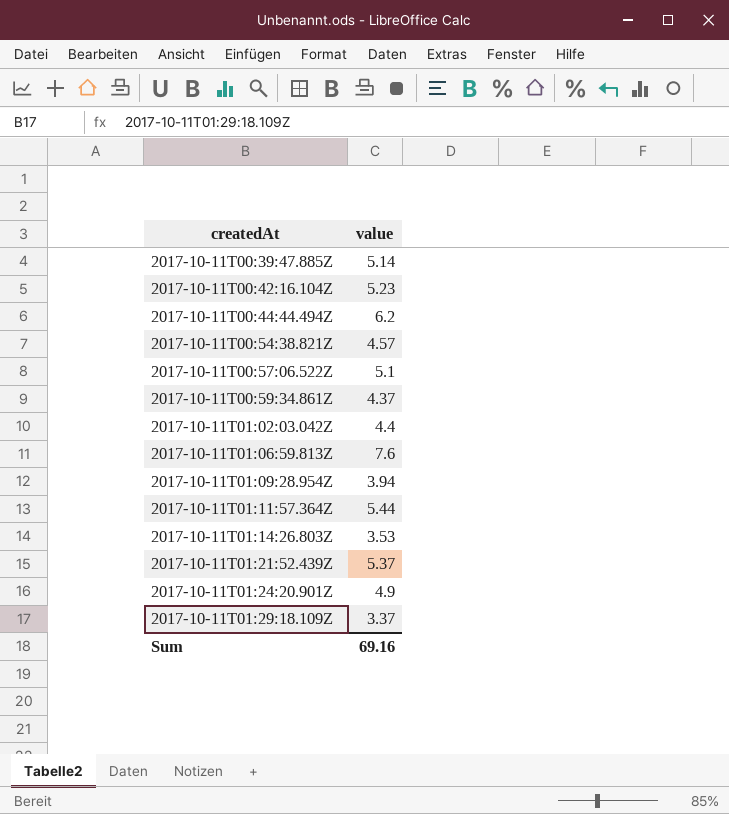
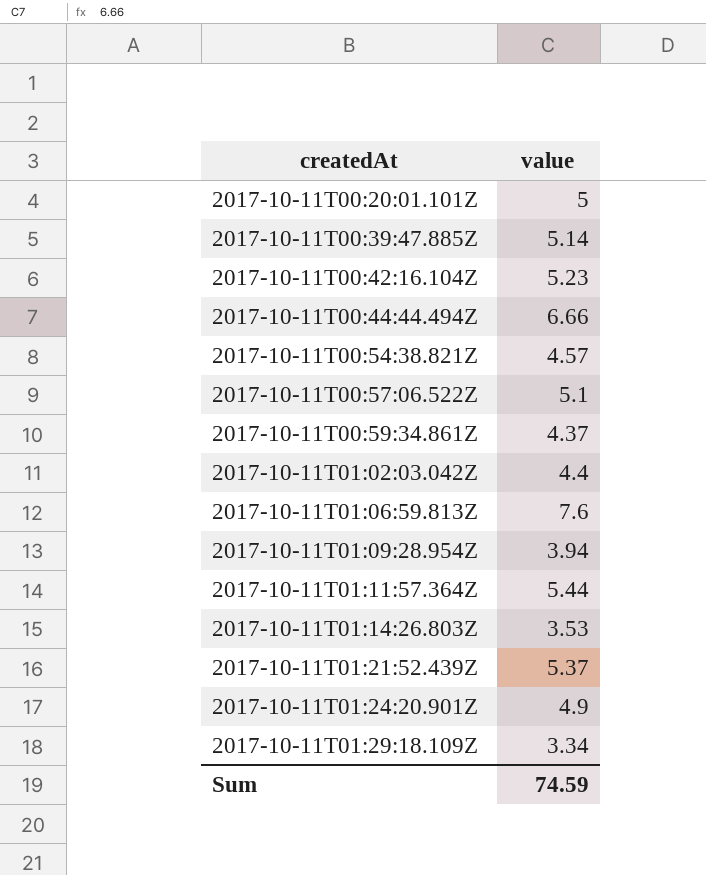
row 2017-10-11T00:20:01.101Z: none -> 5
2017-10-11T00:44:44.494Z | value: 6.2 -> 6.66
2017-10-11T01:29:18.109Z | value: 3.37 -> 3.34
Sum | value: 69.16 -> 74.59

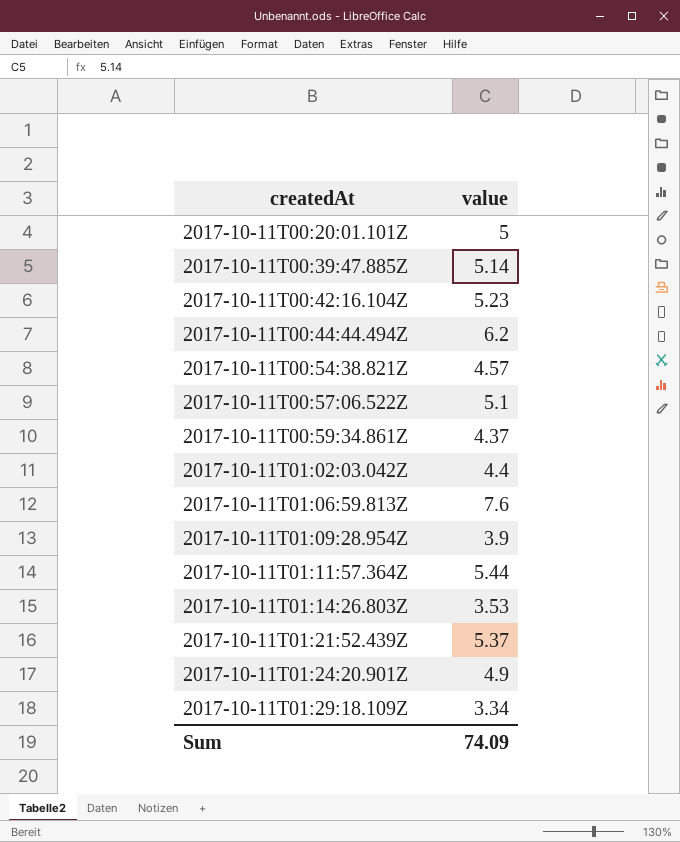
2017-10-11T00:44:44.494Z | value: 6.66 -> 6.2
2017-10-11T01:09:28.954Z | value: 3.94 -> 3.9
Sum | value: 74.59 -> 74.09

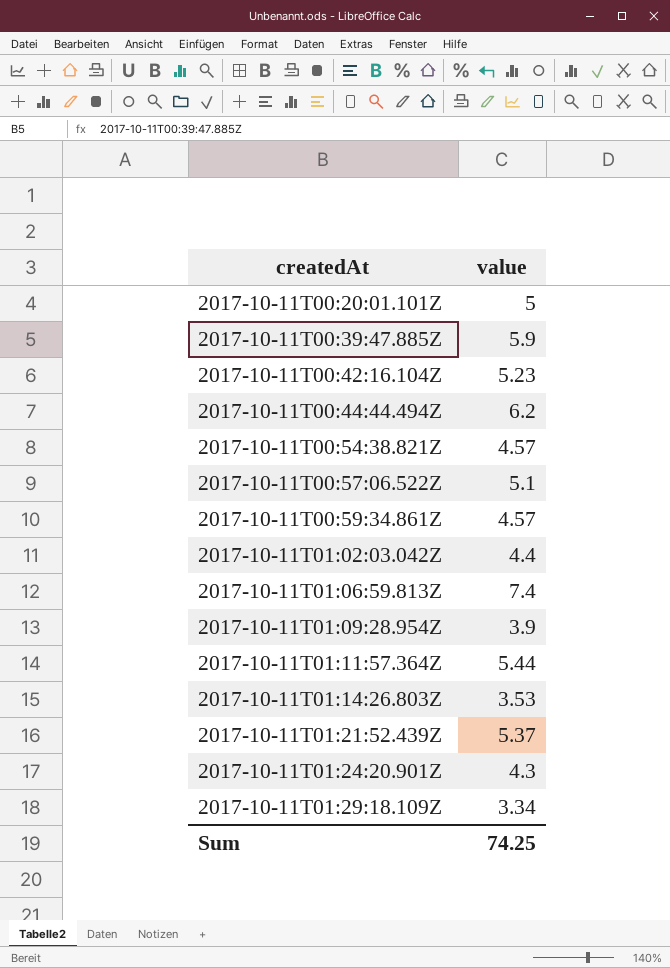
2017-10-11T00:39:47.885Z | value: 5.14 -> 5.9
2017-10-11T00:59:34.861Z | value: 4.37 -> 4.57
2017-10-11T01:06:59.813Z | value: 7.6 -> 7.4
2017-10-11T01:24:20.901Z | value: 4.9 -> 4.3
Sum | value: 74.09 -> 74.25

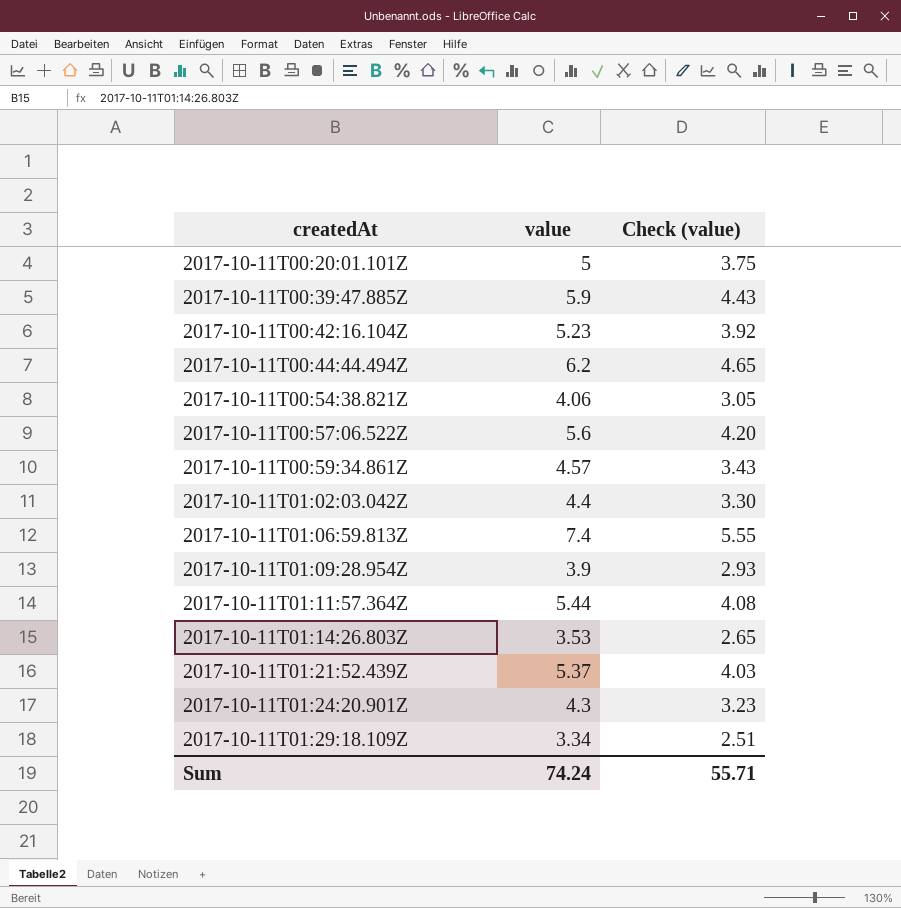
column Check (value) | formula: none -> [value] * 0.75
2017-10-11T00:54:38.821Z | value: 4.57 -> 4.06
2017-10-11T00:57:06.522Z | value: 5.1 -> 5.6
Sum | value: 74.25 -> 74.24

